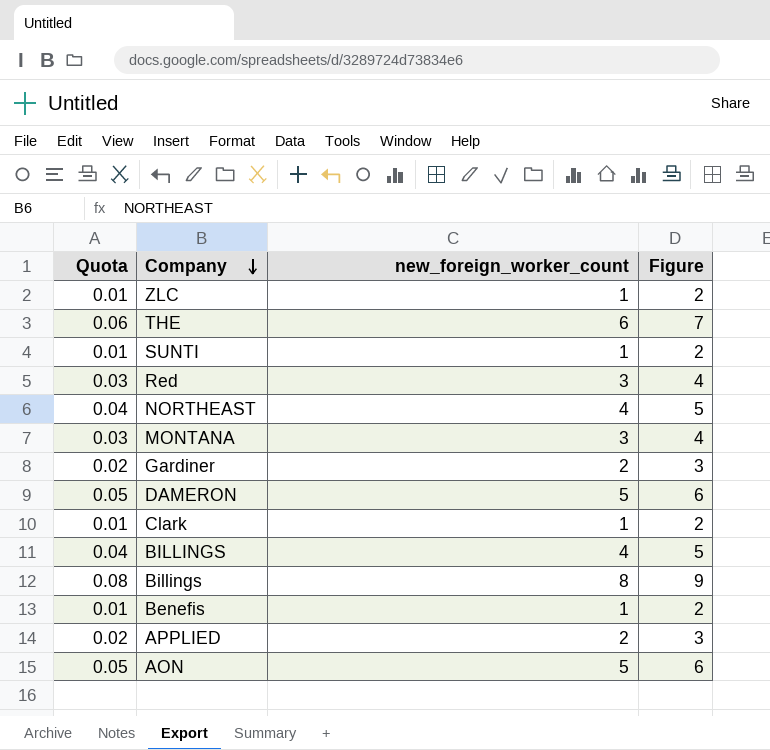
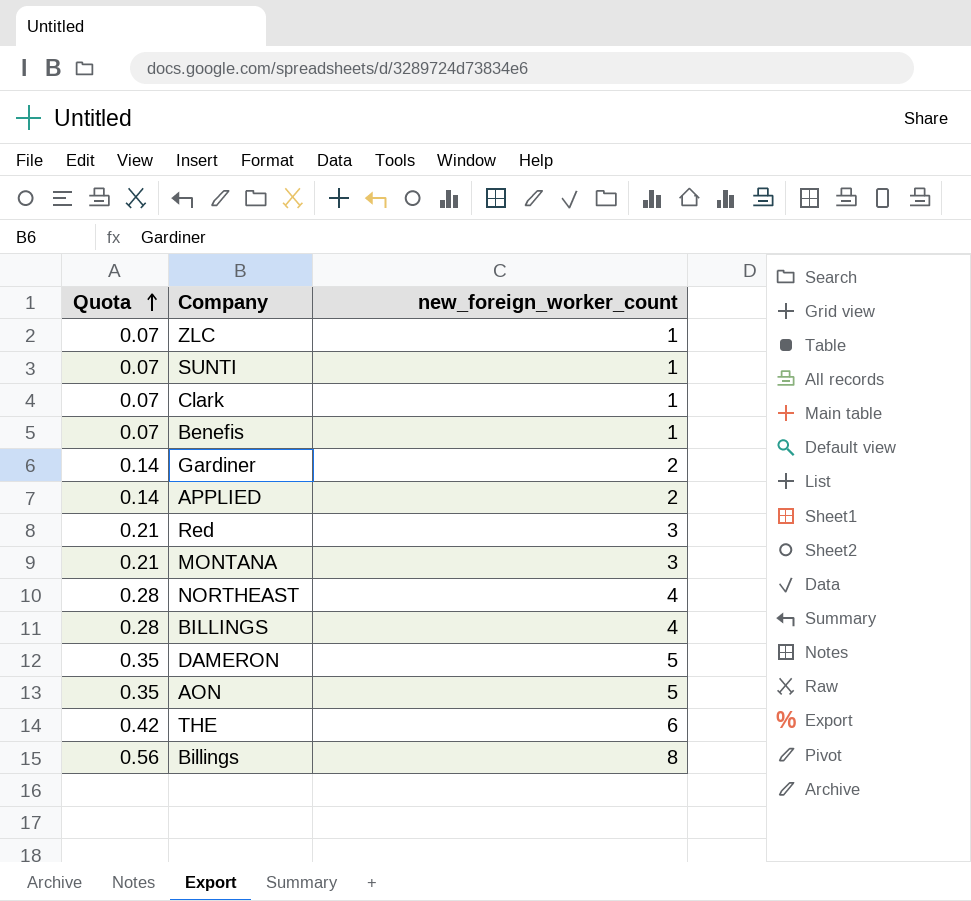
row order: Company descending -> Quota ascending
column Figure | formula: [new_foreign_worker_count] + 1 -> none
column Quota | formula: [new_foreign_worker_count] * 0.01 -> [new_foreign_worker_count] * 0.07

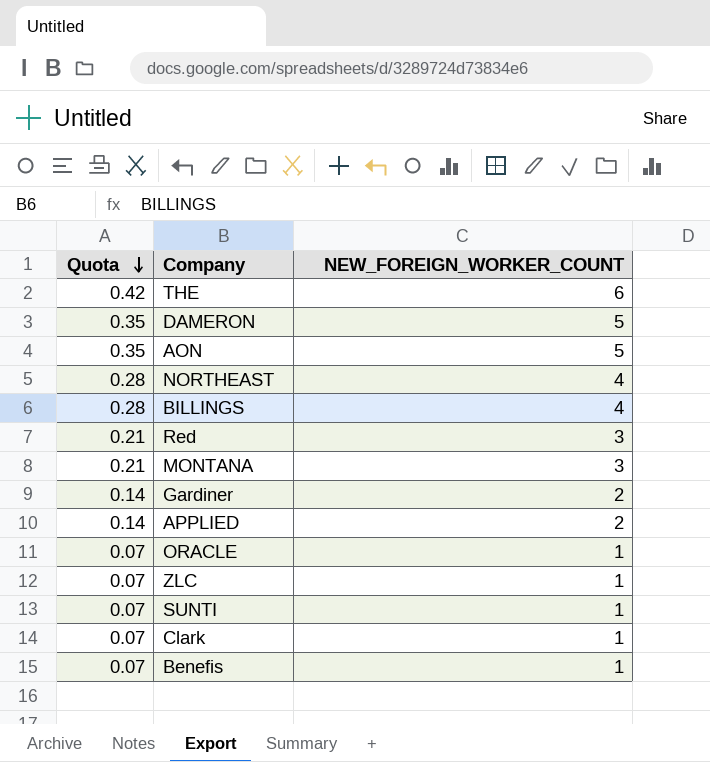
row order: Quota ascending -> Quota descending
column name: new_foreign_worker_count -> NEW_FOREIGN_WORKER_COUNT
row Billings: 0.56 | 8 -> none
row ORACLE: none -> 0.07 | 1

